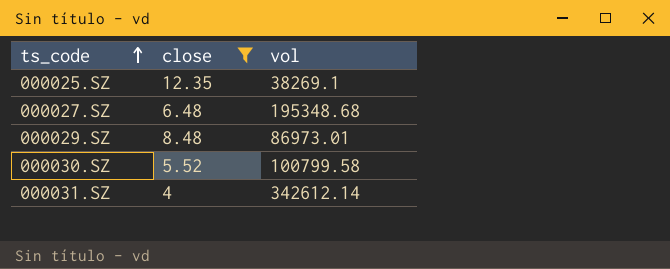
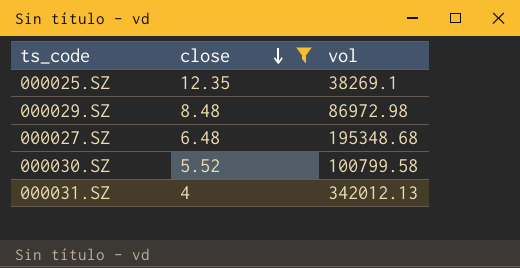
row order: ts_code ascending -> close descending
000029.SZ | vol: 86973.01 -> 86972.98
000031.SZ | vol: 342612.14 -> 342012.13

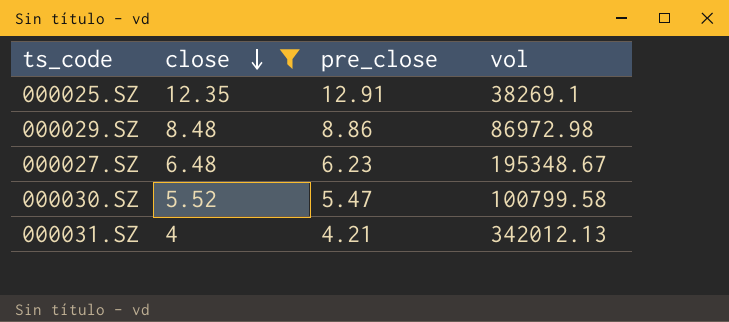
column pre_close | position: none -> 3
000027.SZ | vol: 195348.68 -> 195348.67

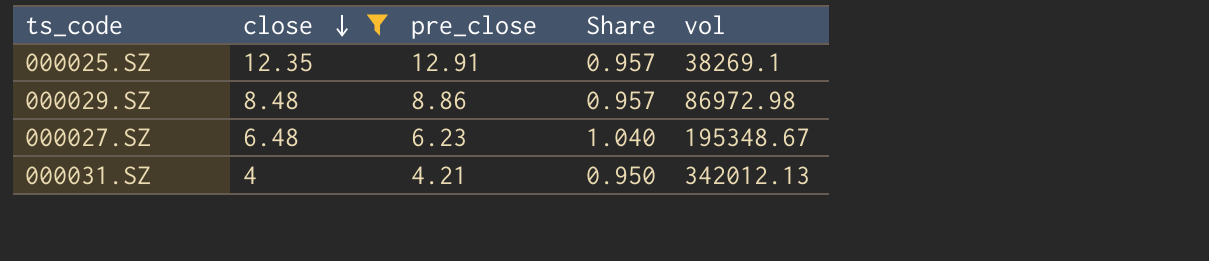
column Share | formula: none -> [close] / [pre_close]
row 000030.SZ: 5.52 | 5.47 | 100799.58 -> none

